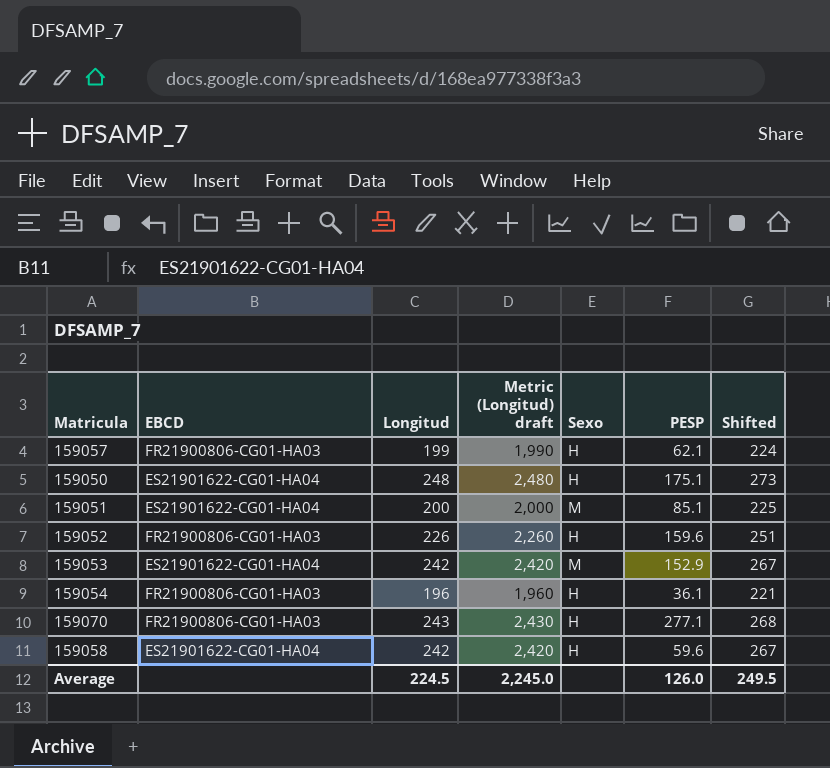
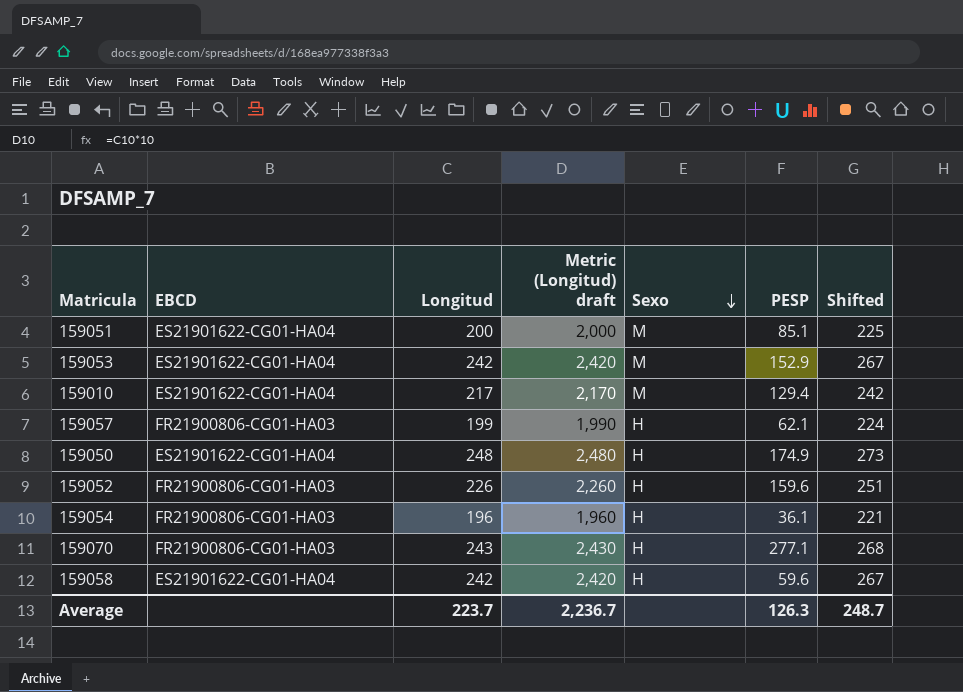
row order: none -> Sexo descending
row 159010: none -> ES21901622-CG01-HA04 | 217 | 2,170 | M | 129.4 | 242
159050 | PESP: 175.1 -> 174.9
Average | Longitud: 224.5 -> 223.7
Average | Metric (Longitud) draft: 2,245.0 -> 2,236.7
Average | PESP: 126.0 -> 126.3
Average | Shifted: 249.5 -> 248.7

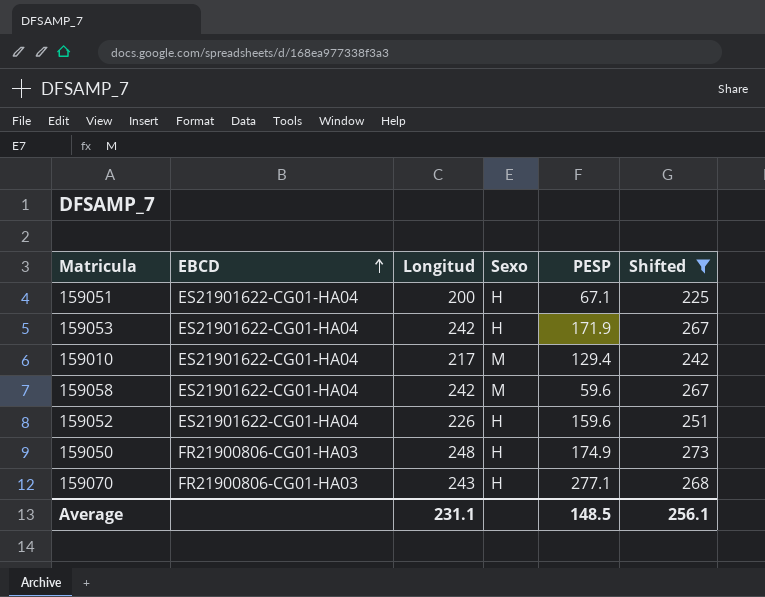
filter: none -> Shifted >= 225
row order: Sexo descending -> EBCD ascending
column Metric (Longitud) draft | formula: [Longitud] * 10 -> none
159051 | Sexo: M -> H
159051 | PESP: 85.1 -> 67.1
159053 | Sexo: M -> H
159053 | PESP: 152.9 -> 171.9
159058 | Sexo: H -> M
159052 | EBCD: FR21900806-CG01-HA03 -> ES21901622-CG01-HA04
159050 | EBCD: ES21901622-CG01-HA04 -> FR21900806-CG01-HA03
Average | Longitud: 223.7 -> 231.1
Average | PESP: 126.3 -> 148.5
Average | Shifted: 248.7 -> 256.1

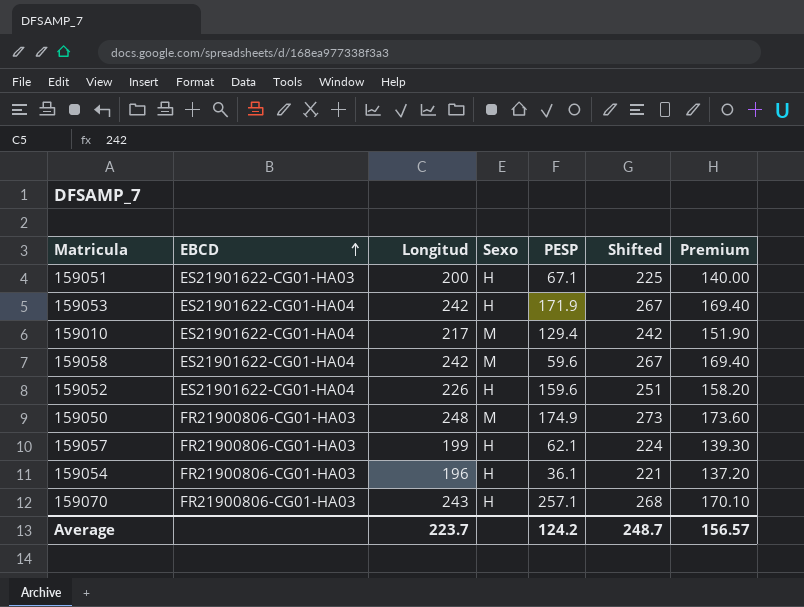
filter: Shifted >= 225 -> none
column Premium | formula: none -> [Longitud] * 0.7
159051 | EBCD: ES21901622-CG01-HA04 -> ES21901622-CG01-HA03
159050 | Sexo: H -> M
159070 | PESP: 277.1 -> 257.1
Average | Longitud: 231.1 -> 223.7
Average | PESP: 148.5 -> 124.2
Average | Shifted: 256.1 -> 248.7

